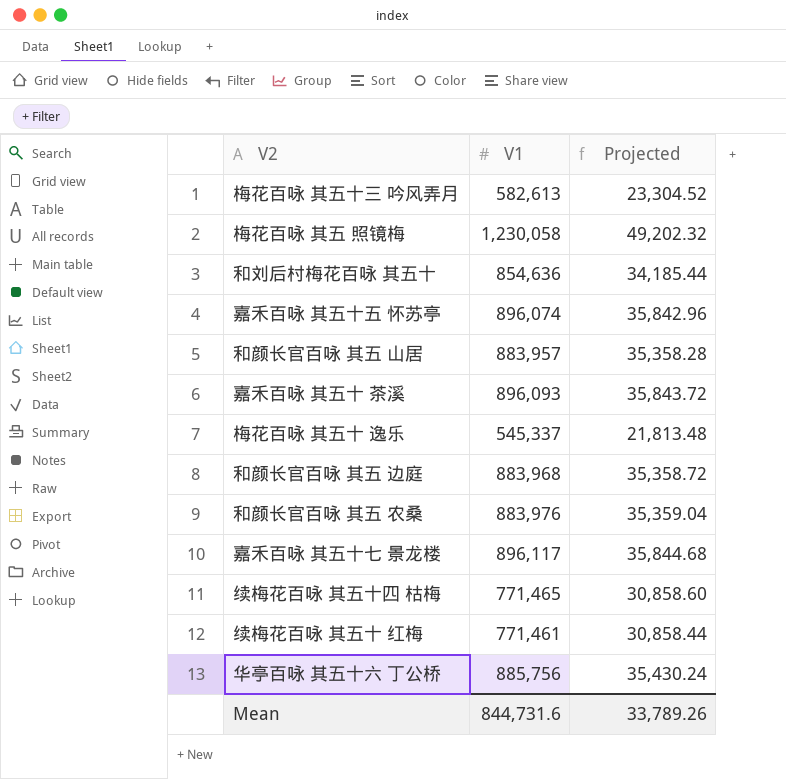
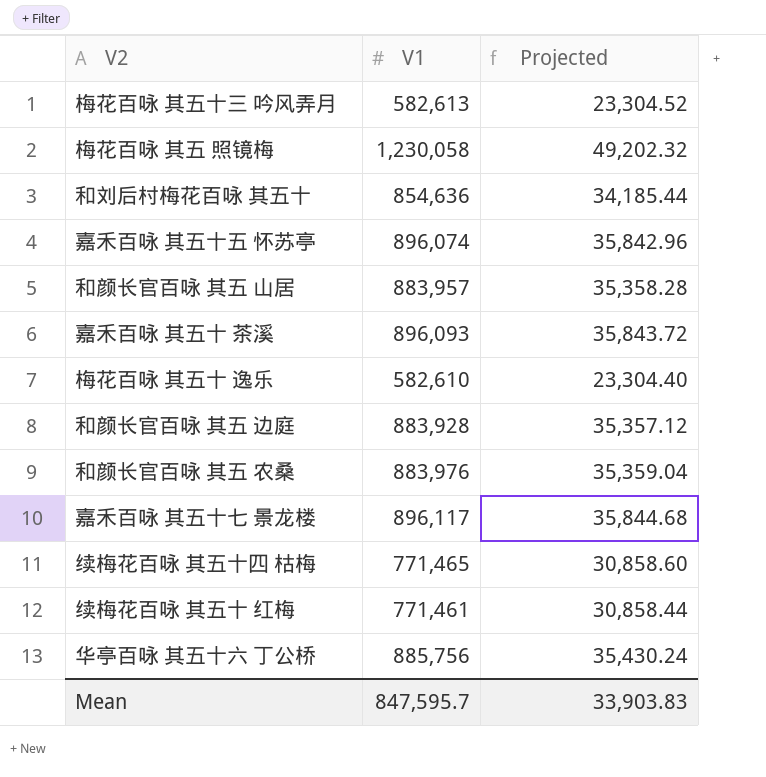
梅花百咏 其五十 逸乐 | V1: 545,337 -> 582,610
梅花百咏 其五十 逸乐 | Projected: 21,813.48 -> 23,304.40
和颜长官百咏 其五 边庭 | V1: 883,968 -> 883,928
和颜长官百咏 其五 边庭 | Projected: 35,358.72 -> 35,357.12
Mean | V1: 844,731.6 -> 847,595.7
Mean | Projected: 33,789.26 -> 33,903.83

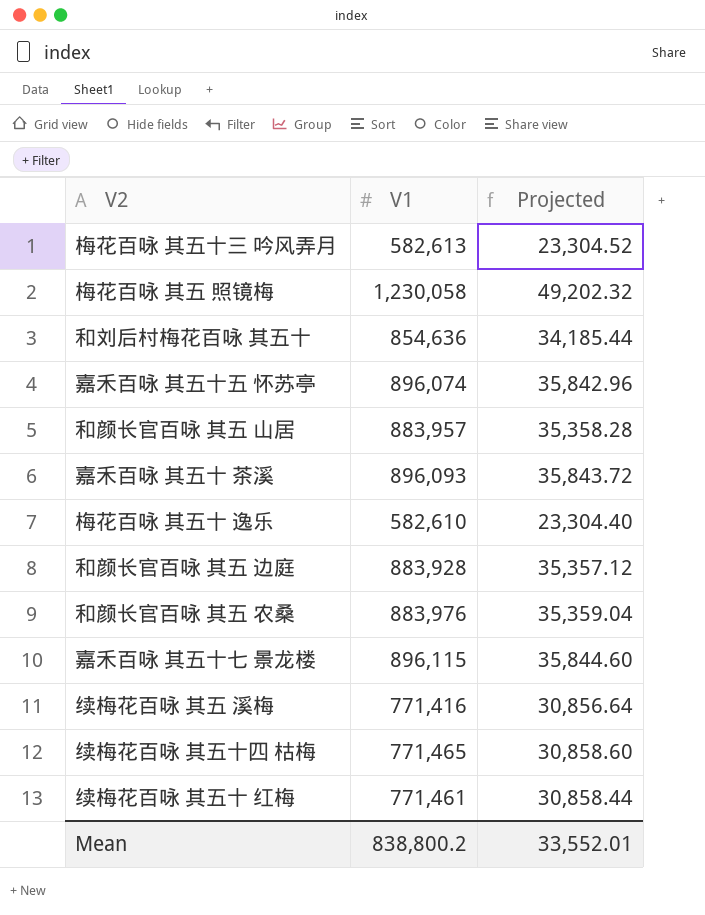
row 华亭百咏 其五十六 丁公桥: 885,756 | 35,430.24 -> none
嘉禾百咏 其五十七 景龙楼 | V1: 896,117 -> 896,115
嘉禾百咏 其五十七 景龙楼 | Projected: 35,844.68 -> 35,844.60
row 续梅花百咏 其五 溪梅: none -> 771,416 | 30,856.64
Mean | V1: 847,595.7 -> 838,800.2
Mean | Projected: 33,903.83 -> 33,552.01

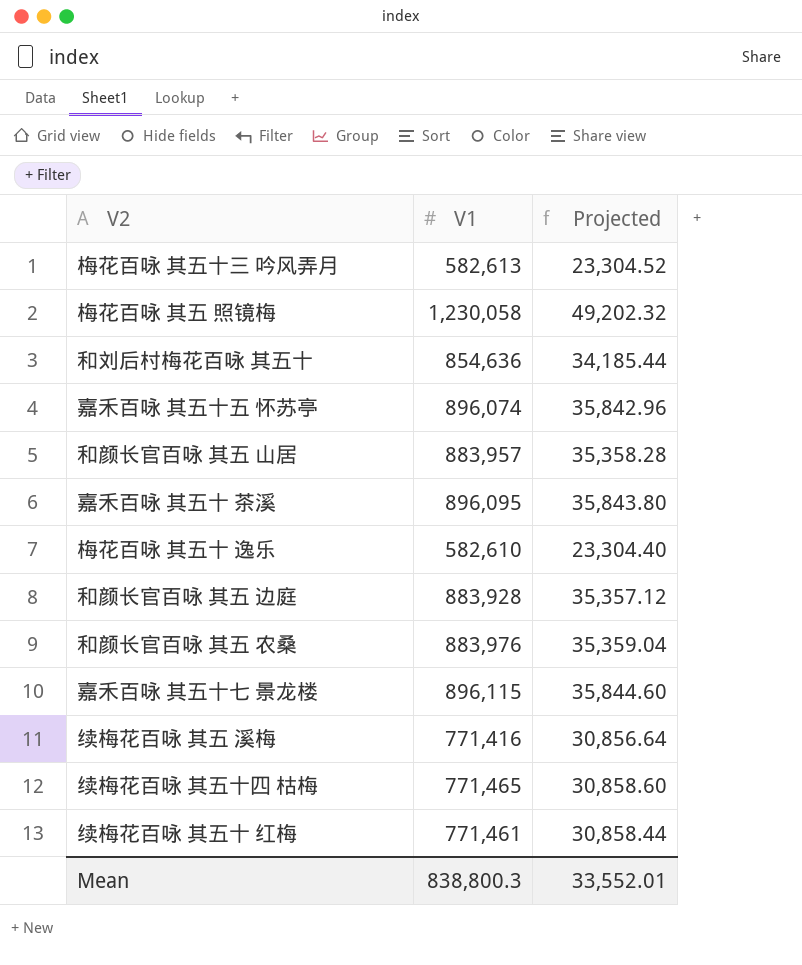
嘉禾百咏 其五十 茶溪 | V1: 896,093 -> 896,095
嘉禾百咏 其五十 茶溪 | Projected: 35,843.72 -> 35,843.80
Mean | V1: 838,800.2 -> 838,800.3

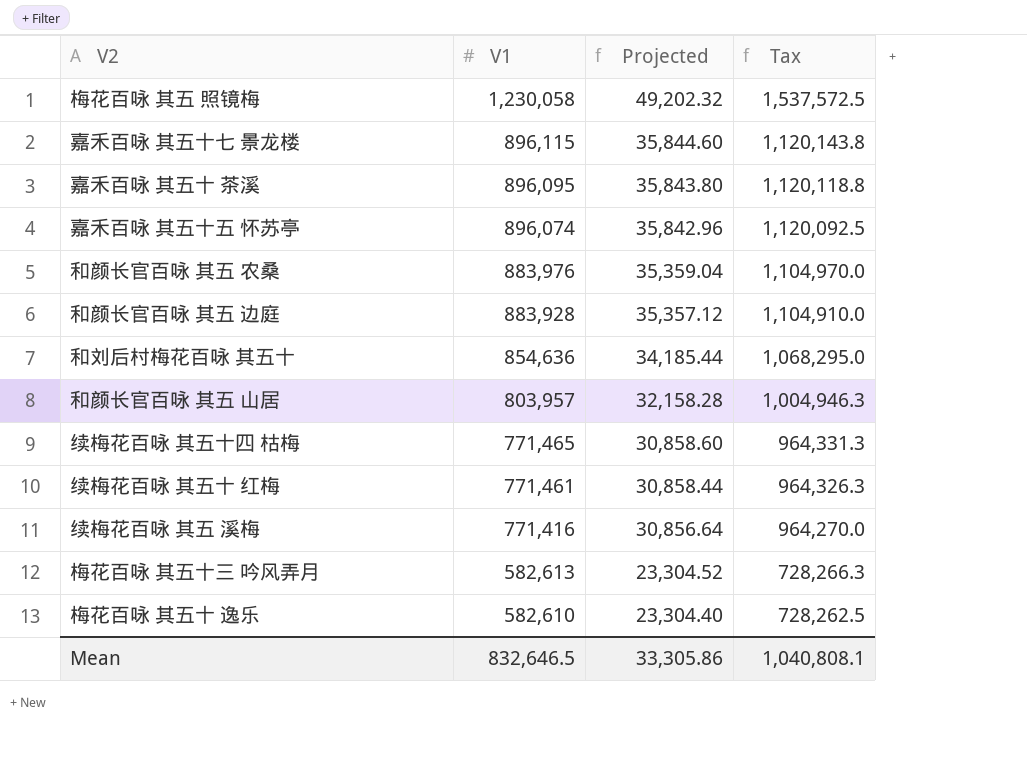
row order: none -> V1 descending
column Tax | formula: none -> [V1] * 1.25
和颜长官百咏 其五 山居 | V1: 883,957 -> 803,957
和颜长官百咏 其五 山居 | Projected: 35,358.28 -> 32,158.28
Mean | V1: 838,800.3 -> 832,646.5
Mean | Projected: 33,552.01 -> 33,305.86

